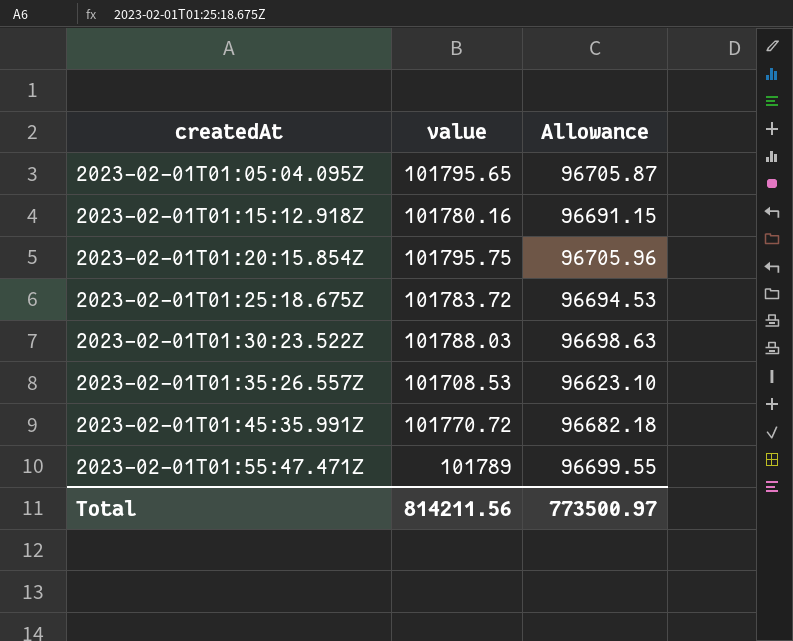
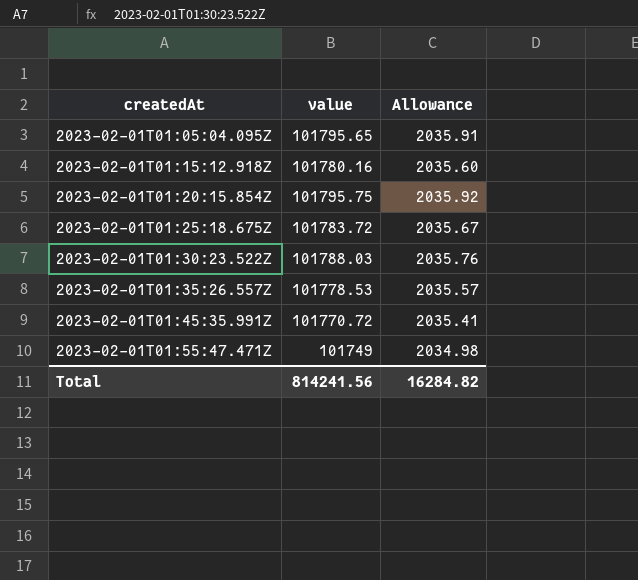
column Allowance | formula: [value] * 0.95 -> [value] * 0.02
2023-02-01T01:35:26.557Z | value: 101708.53 -> 101778.53
2023-02-01T01:55:47.471Z | value: 101789 -> 101749
Total | value: 814211.56 -> 814241.56
Total | Allowance: 773500.97 -> 16284.82

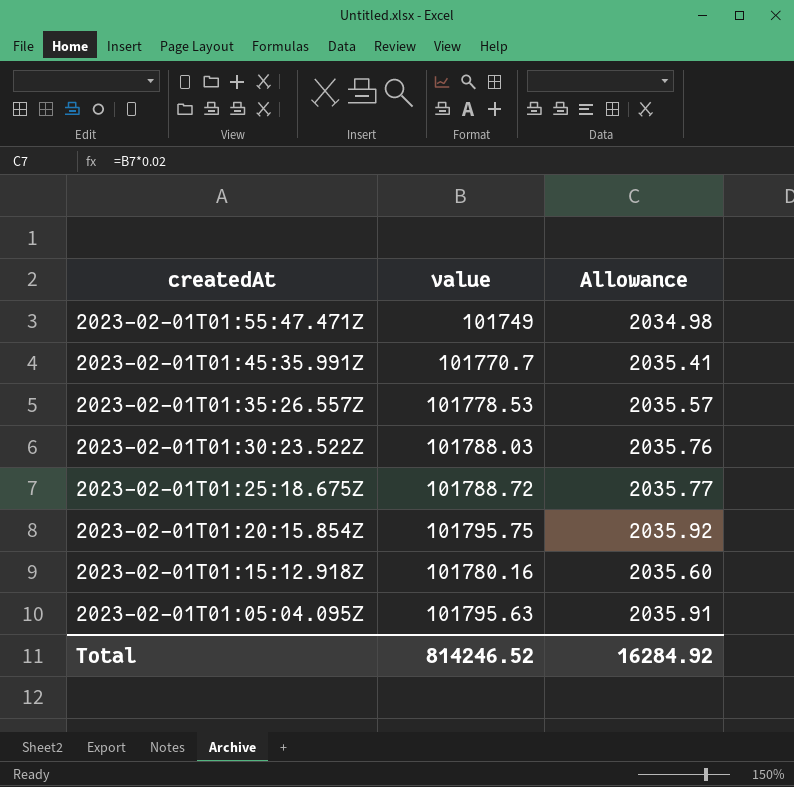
row order: createdAt ascending -> createdAt descending
2023-02-01T01:45:35.991Z | value: 101770.72 -> 101770.7
2023-02-01T01:25:18.675Z | value: 101783.72 -> 101788.72
2023-02-01T01:25:18.675Z | Allowance: 2035.67 -> 2035.77
2023-02-01T01:05:04.095Z | value: 101795.65 -> 101795.63
Total | value: 814241.56 -> 814246.52
Total | Allowance: 16284.82 -> 16284.92

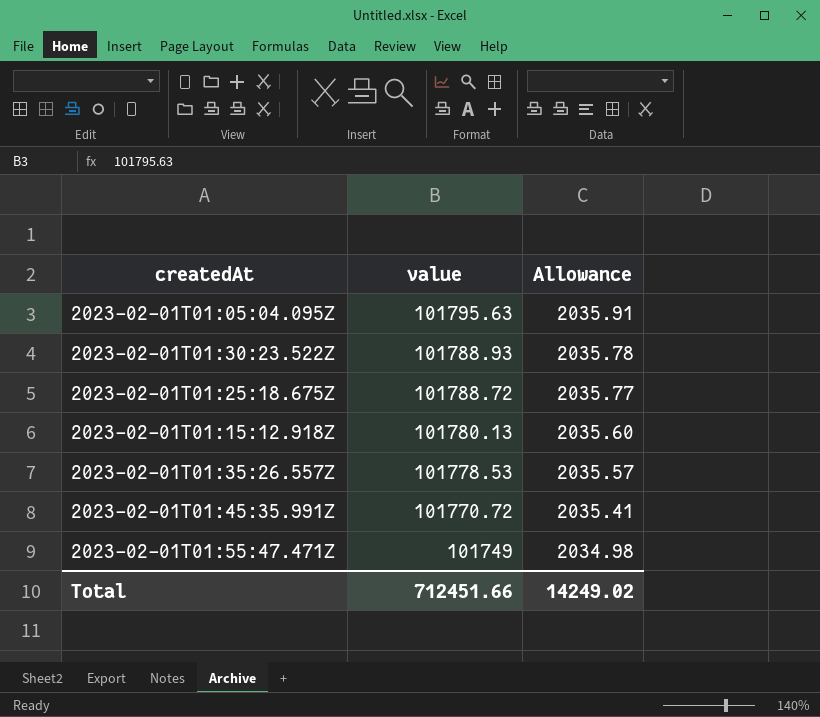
row order: createdAt descending -> value descending
row 2023-02-01T01:20:15.854Z: 101795.75 | 2035.92 -> none
2023-02-01T01:30:23.522Z | value: 101788.03 -> 101788.93
2023-02-01T01:30:23.522Z | Allowance: 2035.76 -> 2035.78
2023-02-01T01:15:12.918Z | value: 101780.16 -> 101780.13
2023-02-01T01:45:35.991Z | value: 101770.7 -> 101770.72
Total | value: 814246.52 -> 712451.66
Total | Allowance: 16284.92 -> 14249.02

